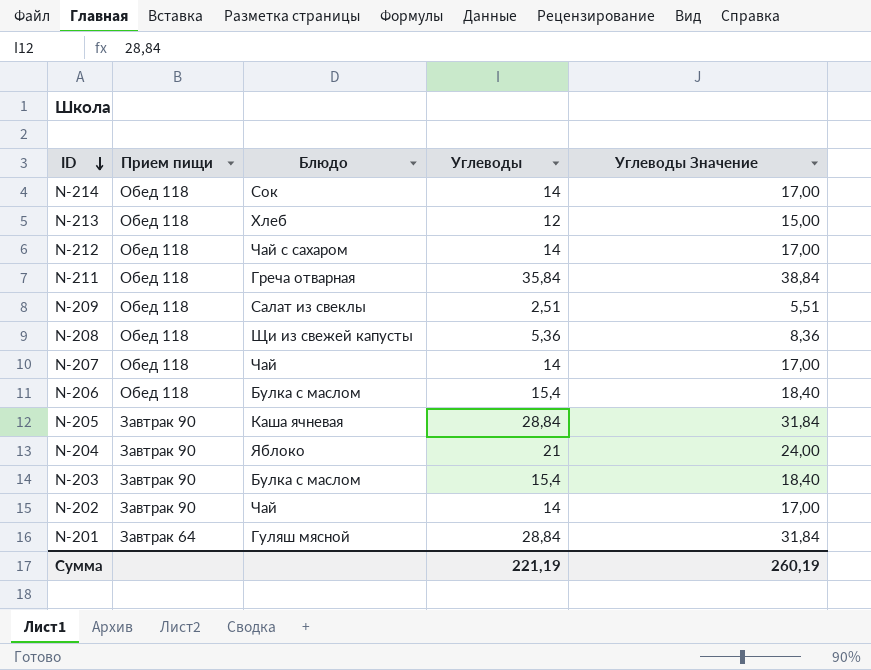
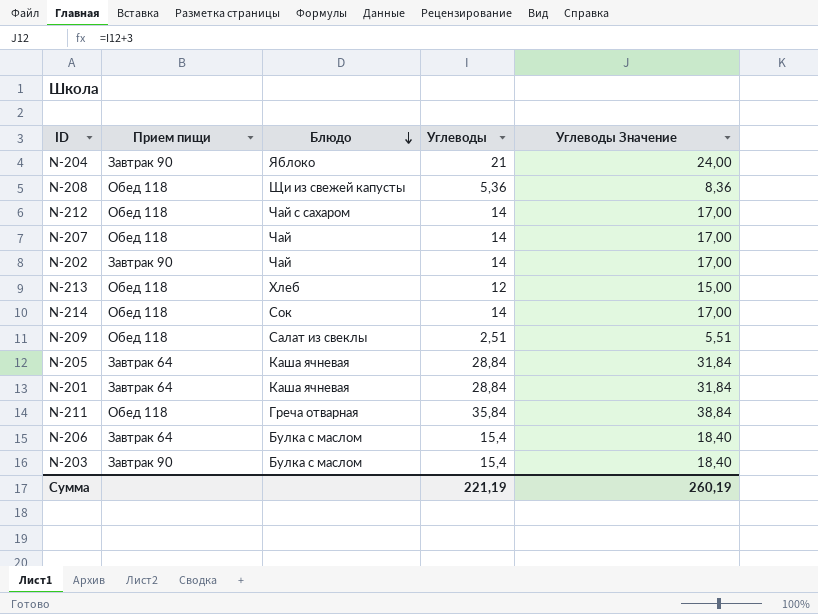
row order: ID descending -> Блюдо descending
N-205 | Прием пищи: Завтрак 90 -> Завтрак 64
N-201 | Блюдо: Гуляш мясной -> Каша ячневая
N-206 | Прием пищи: Обед 118 -> Завтрак 64

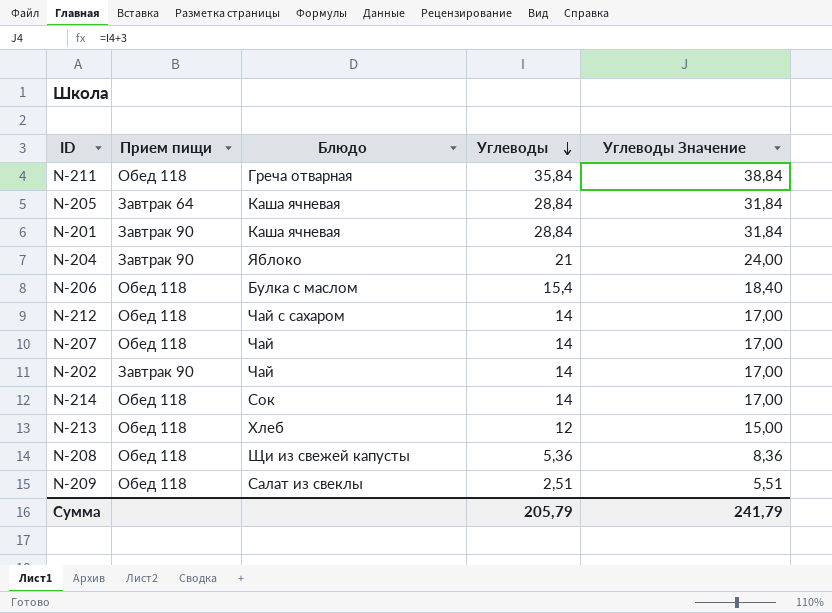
row order: Блюдо descending -> Углеводы descending
row N-203: Завтрак 90 | Булка с маслом | 15,4 | 18,40 -> none
N-201 | Прием пищи: Завтрак 64 -> Завтрак 90
N-206 | Прием пищи: Завтрак 64 -> Обед 118
Сумма | Углеводы: 221,19 -> 205,79
Сумма | Углеводы Значение: 260,19 -> 241,79

